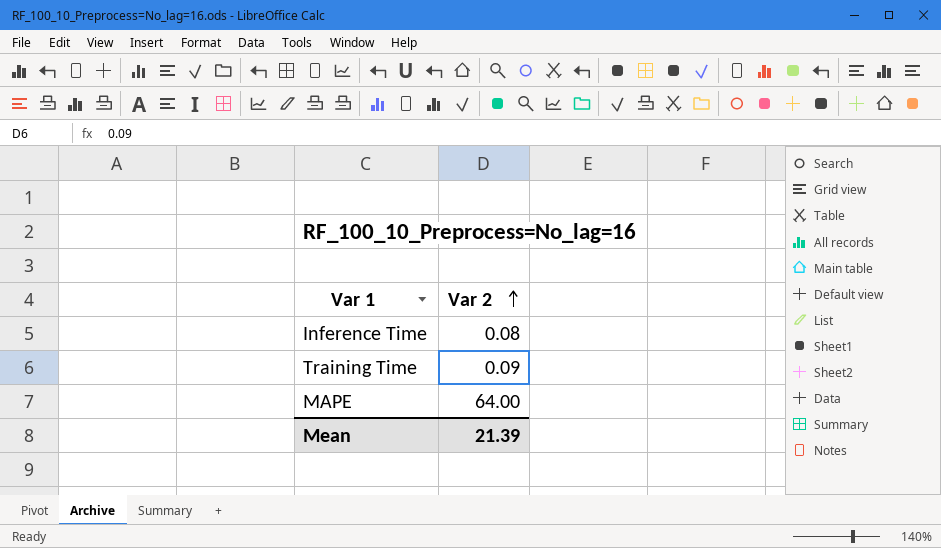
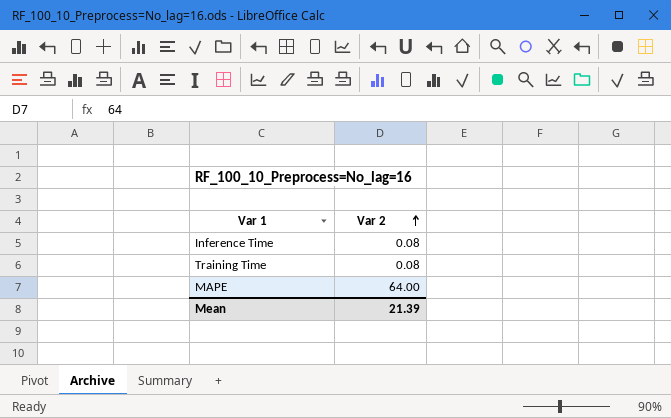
Training Time | Var 2: 0.09 -> 0.08

